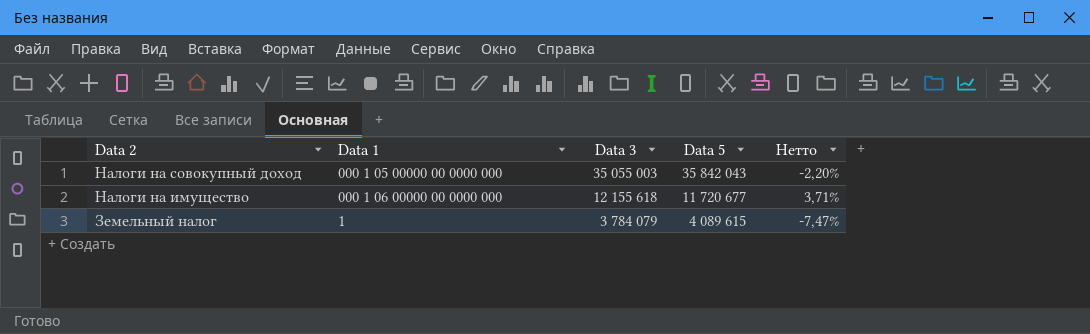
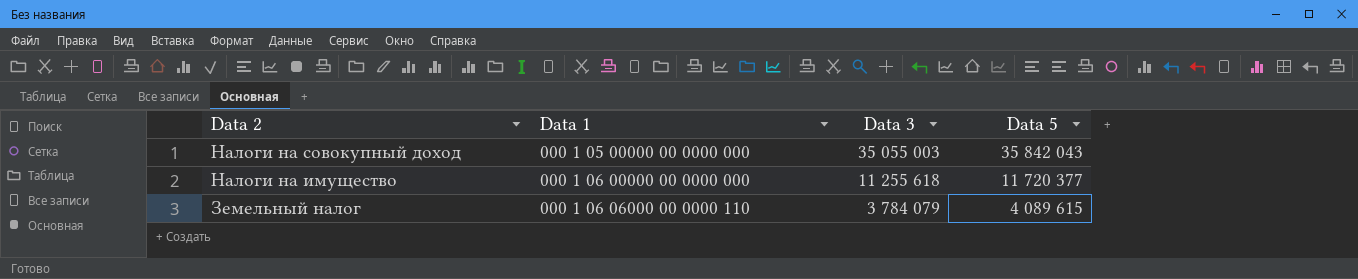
column Нетто | formula: ([Data 3] - [Data 5]) / [Data 5] -> none
Налоги на имущество | Data 3: 12 155 618 -> 11 255 618
Налоги на имущество | Data 5: 11 720 677 -> 11 720 377
Земельный налог | Data 1: 1 -> 000 1 06 06000 00 0000 110

